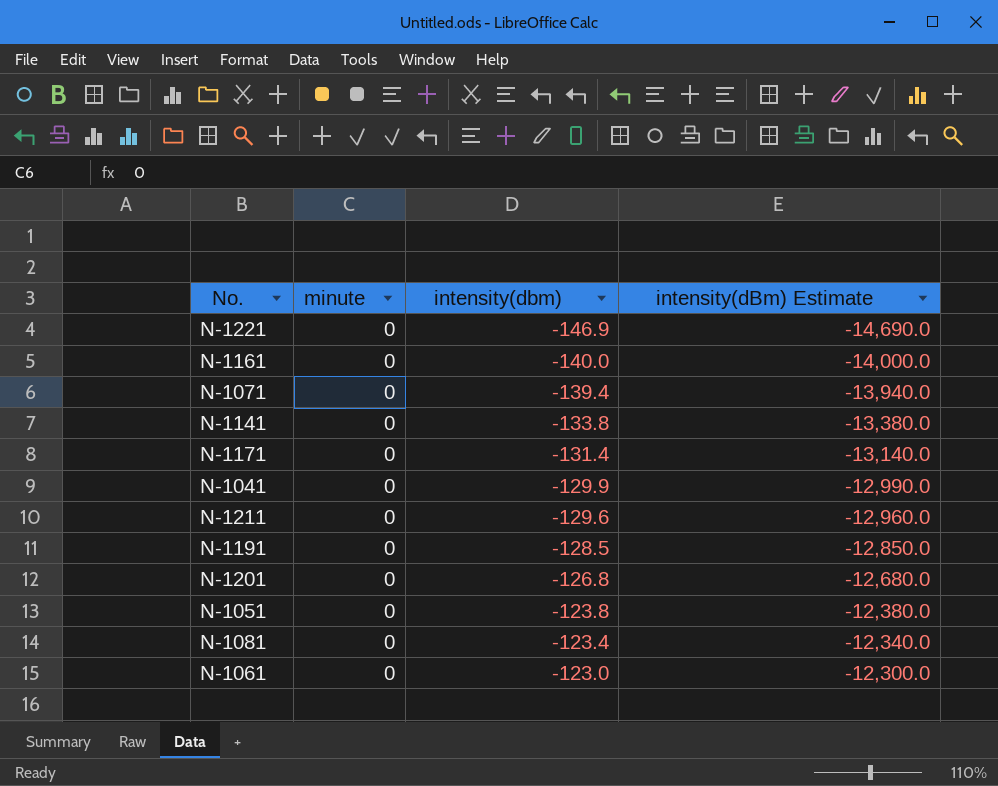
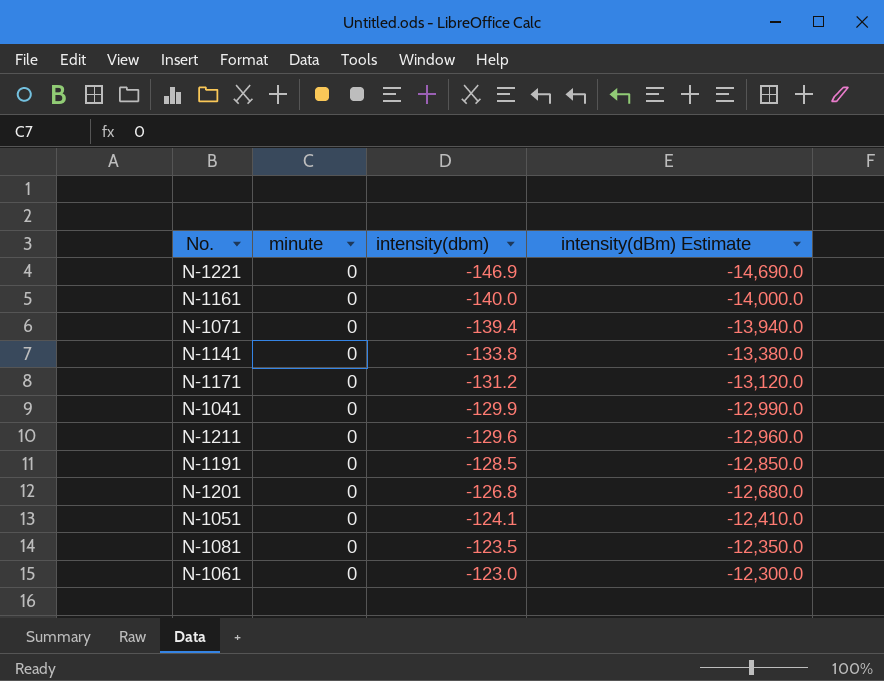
N-1171 | intensity(dbm): -131.4 -> -131.2
N-1171 | intensity(dBm) Estimate: -13,140.0 -> -13,120.0
N-1051 | intensity(dbm): -123.8 -> -124.1
N-1051 | intensity(dBm) Estimate: -12,380.0 -> -12,410.0
N-1081 | intensity(dbm): -123.4 -> -123.5
N-1081 | intensity(dBm) Estimate: -12,340.0 -> -12,350.0

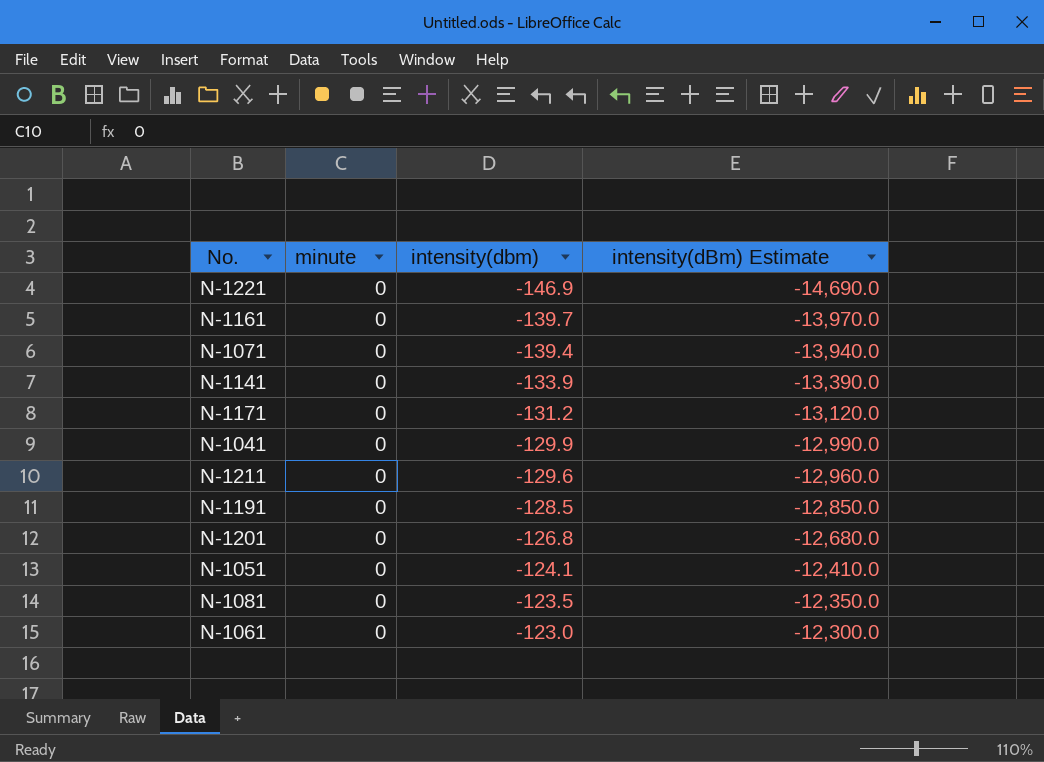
N-1161 | intensity(dbm): -140.0 -> -139.7
N-1161 | intensity(dBm) Estimate: -14,000.0 -> -13,970.0
N-1141 | intensity(dbm): -133.8 -> -133.9
N-1141 | intensity(dBm) Estimate: -13,380.0 -> -13,390.0

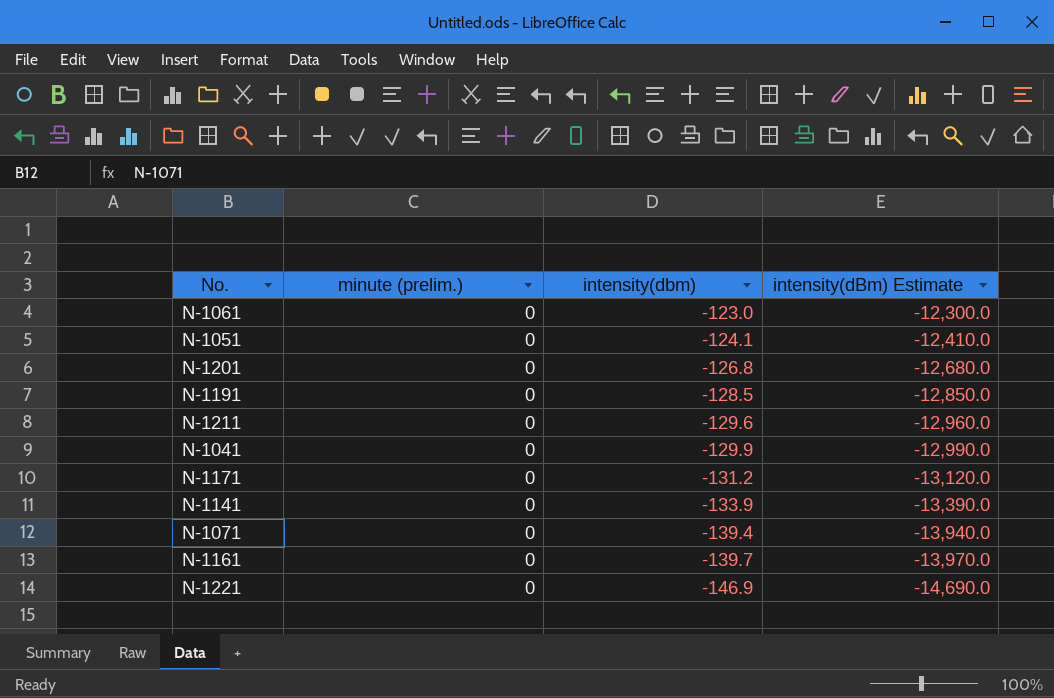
row order: intensity(dbm) ascending -> intensity(dbm) descending
column name: minute -> minute (prelim.)
row N-1081: 0 | -123.5 | -12,350.0 -> none

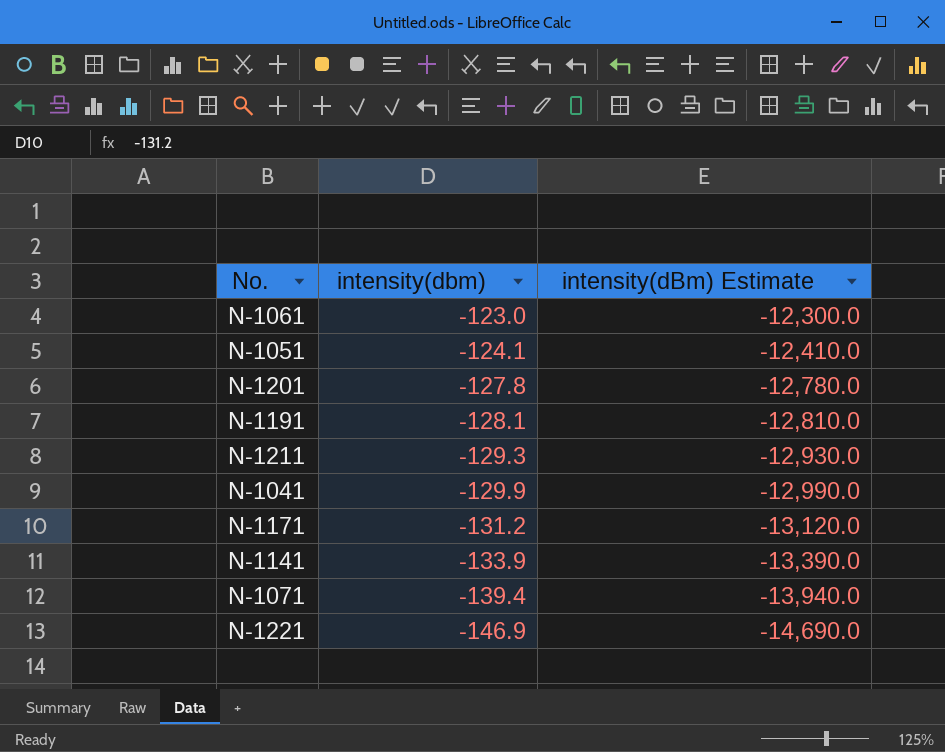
column minute (prelim.) | position: 2 -> none
row N-1161: 0 | -139.7 | -13,970.0 -> none
N-1201 | intensity(dbm): -126.8 -> -127.8
N-1201 | intensity(dBm) Estimate: -12,680.0 -> -12,780.0
N-1191 | intensity(dbm): -128.5 -> -128.1
N-1191 | intensity(dBm) Estimate: -12,850.0 -> -12,810.0
N-1211 | intensity(dbm): -129.6 -> -129.3
N-1211 | intensity(dBm) Estimate: -12,960.0 -> -12,930.0

